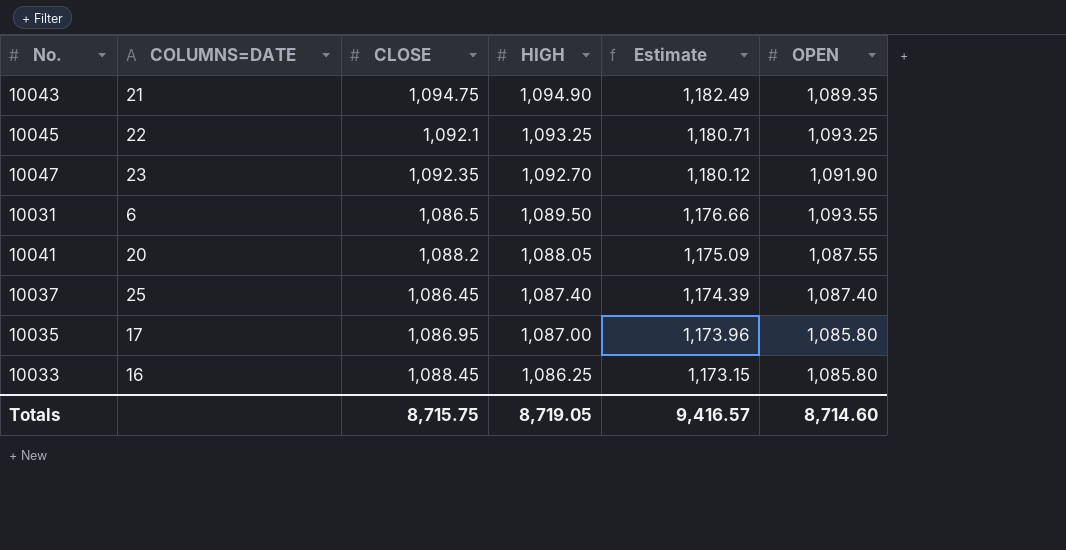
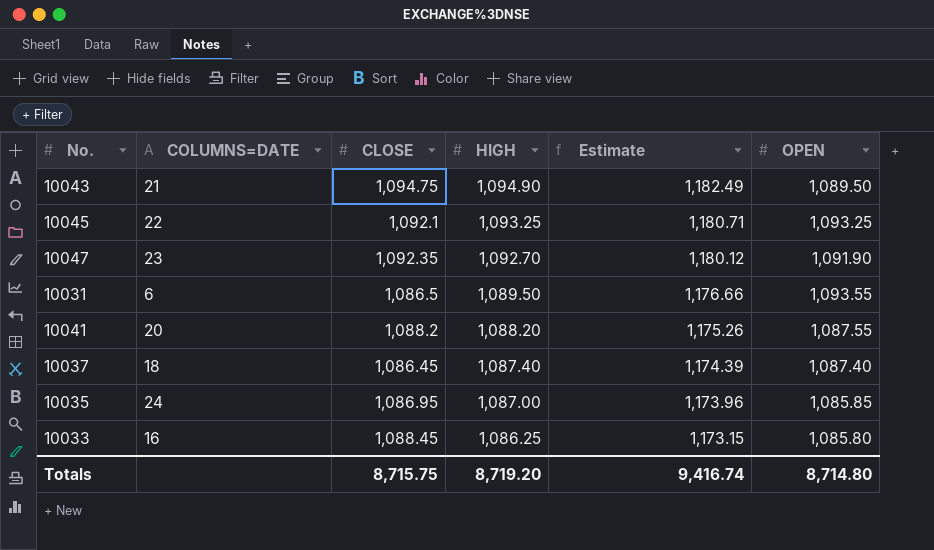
10043 | OPEN: 1,089.35 -> 1,089.50
10041 | HIGH: 1,088.05 -> 1,088.20
10041 | Estimate: 1,175.09 -> 1,175.26
10037 | COLUMNS=DATE: 25 -> 18
10035 | COLUMNS=DATE: 17 -> 24
10035 | OPEN: 1,085.80 -> 1,085.85
Totals | HIGH: 8,719.05 -> 8,719.20
Totals | Estimate: 9,416.57 -> 9,416.74
Totals | OPEN: 8,714.60 -> 8,714.80

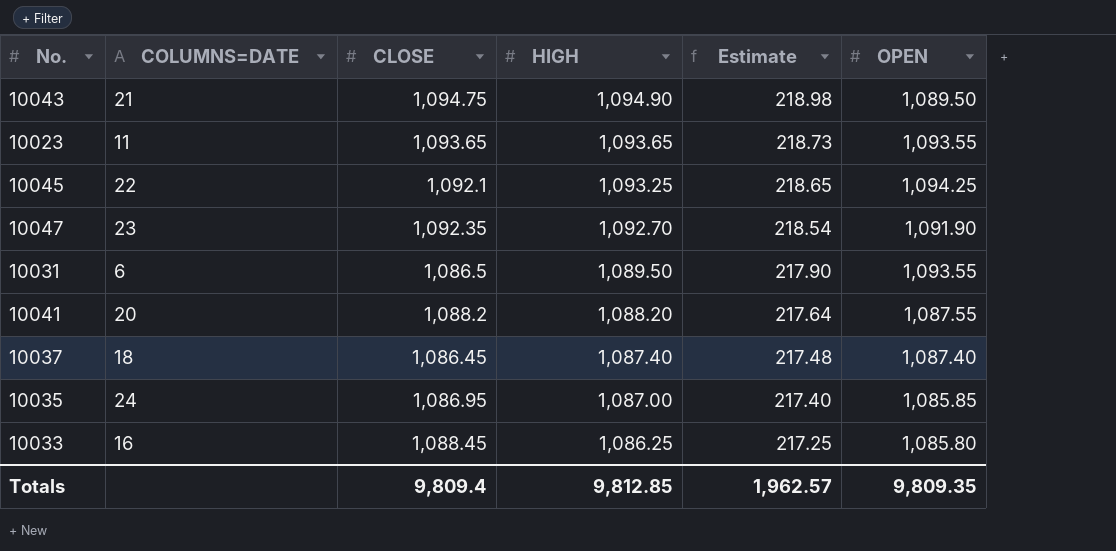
column Estimate | formula: [HIGH] * 1.08 -> [HIGH] * 0.2
row 10023: none -> 11 | 1,093.65 | 1,093.65 | 218.73 | 1,093.55
10045 | OPEN: 1,093.25 -> 1,094.25
Totals | CLOSE: 8,715.75 -> 9,809.4
Totals | HIGH: 8,719.20 -> 9,812.85
Totals | Estimate: 9,416.74 -> 1,962.57
Totals | OPEN: 8,714.80 -> 9,809.35

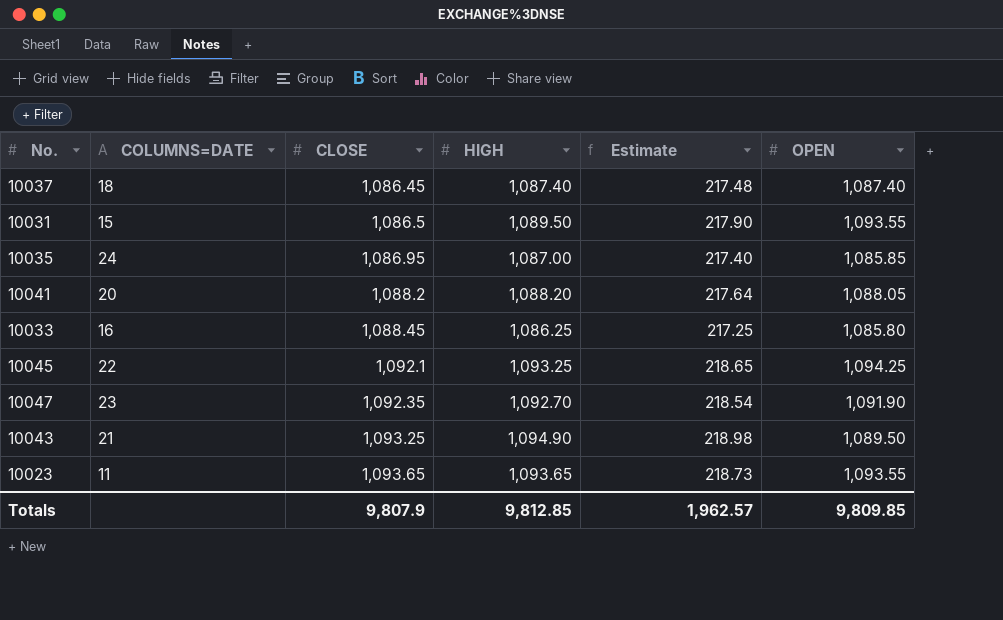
row order: HIGH descending -> CLOSE ascending
10031 | COLUMNS=DATE: 6 -> 15
10041 | OPEN: 1,087.55 -> 1,088.05
10043 | CLOSE: 1,094.75 -> 1,093.25
Totals | CLOSE: 9,809.4 -> 9,807.9
Totals | OPEN: 9,809.35 -> 9,809.85

